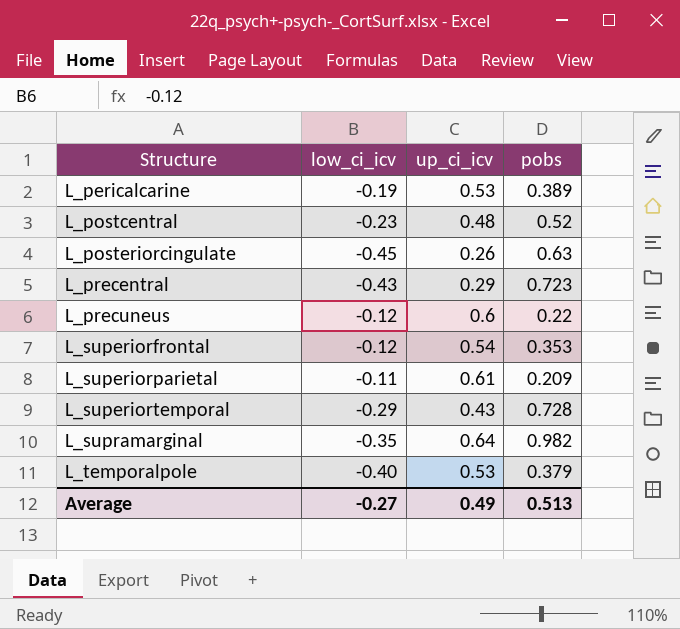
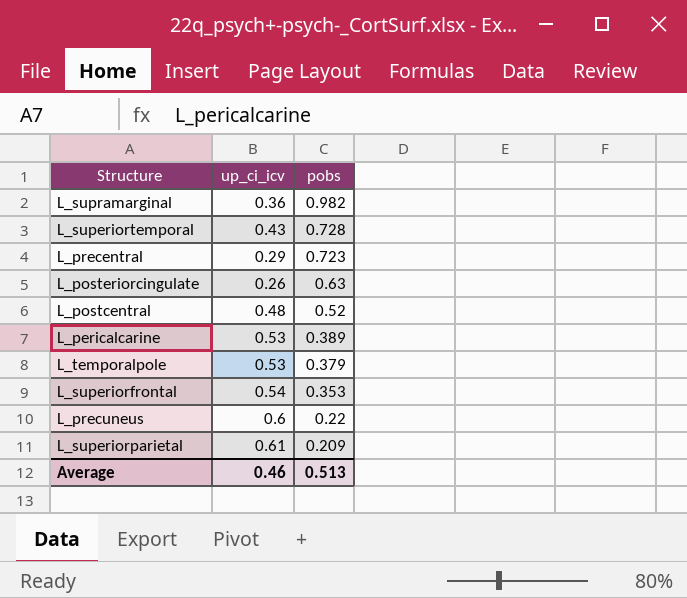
row order: Structure ascending -> pobs descending
column low_ci_icv | position: 2 -> none
L_supramarginal | up_ci_icv: 0.64 -> 0.36
Average | up_ci_icv: 0.49 -> 0.46

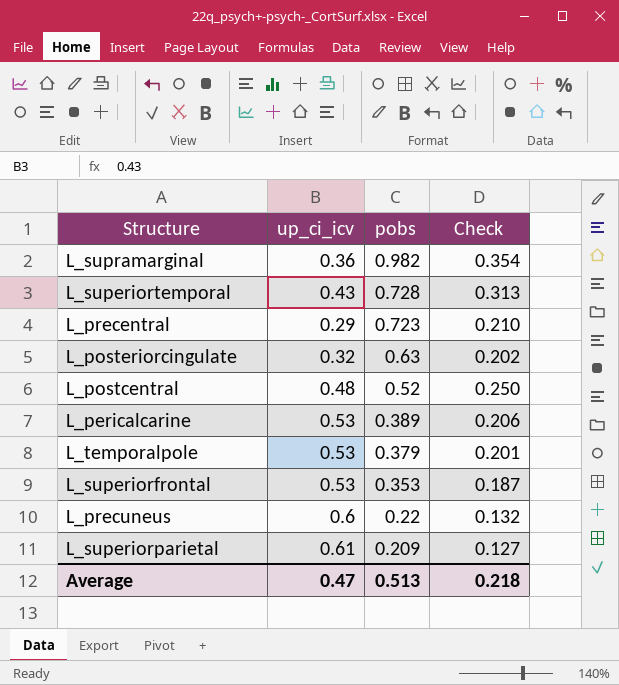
column Check | formula: none -> [up_ci_icv] * [pobs]
L_posteriorcingulate | up_ci_icv: 0.26 -> 0.32
L_superiorfrontal | up_ci_icv: 0.54 -> 0.53
Average | up_ci_icv: 0.46 -> 0.47

